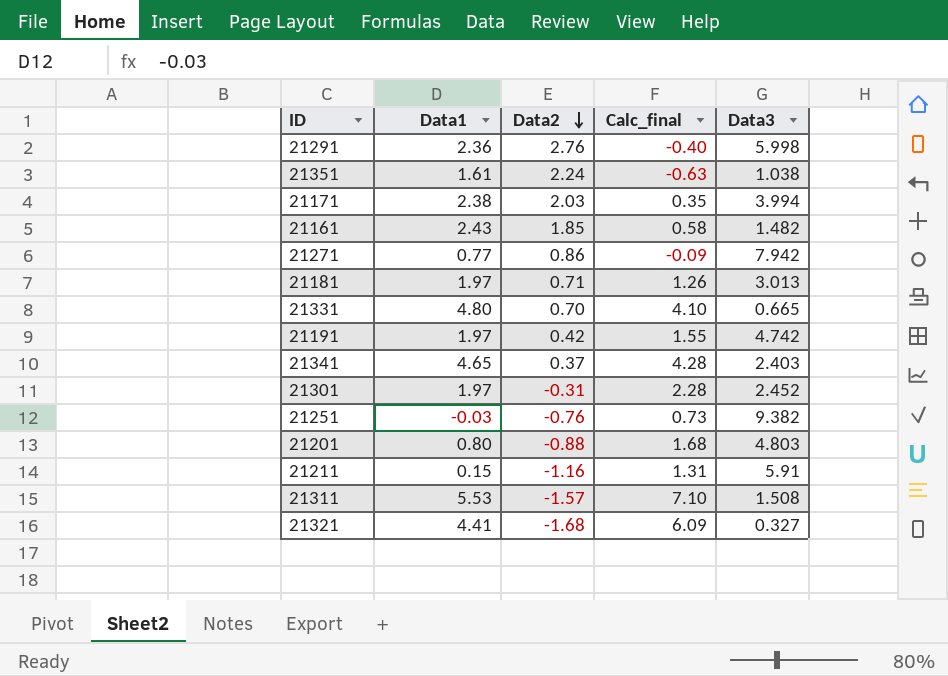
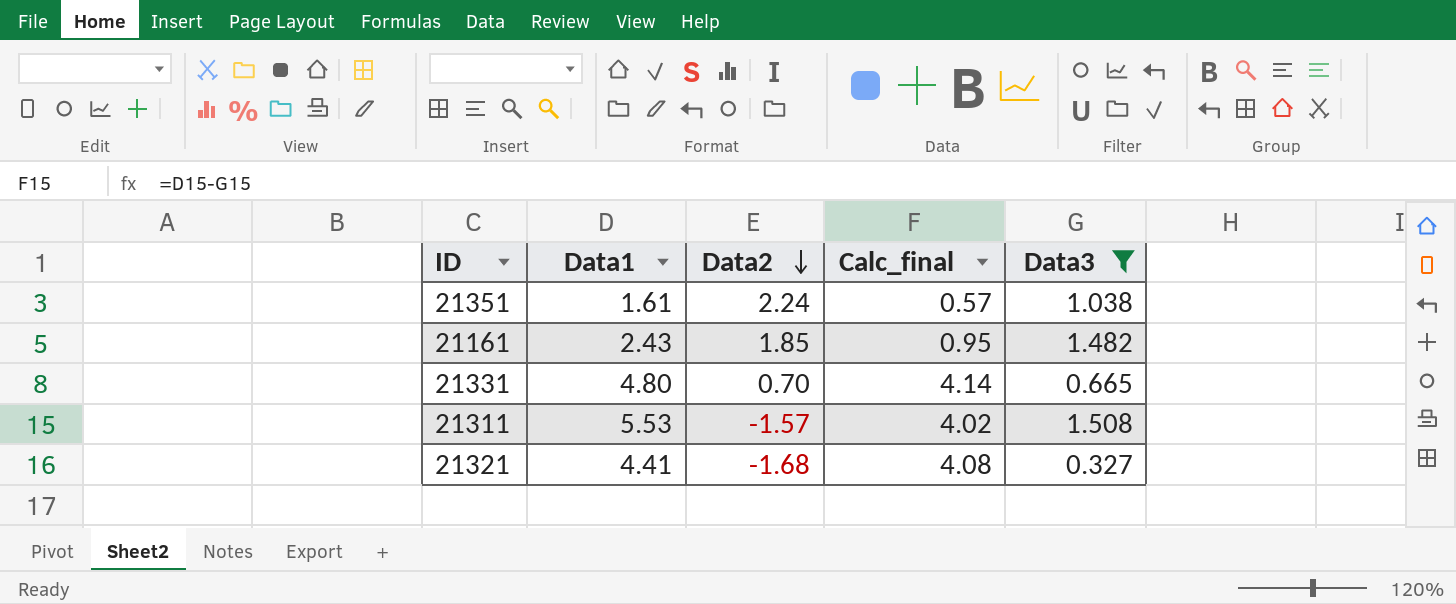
filter: none -> Data3 <= 1.508
column Calc_final | formula: [Data1] - [Data2] -> [Data1] - [Data3]

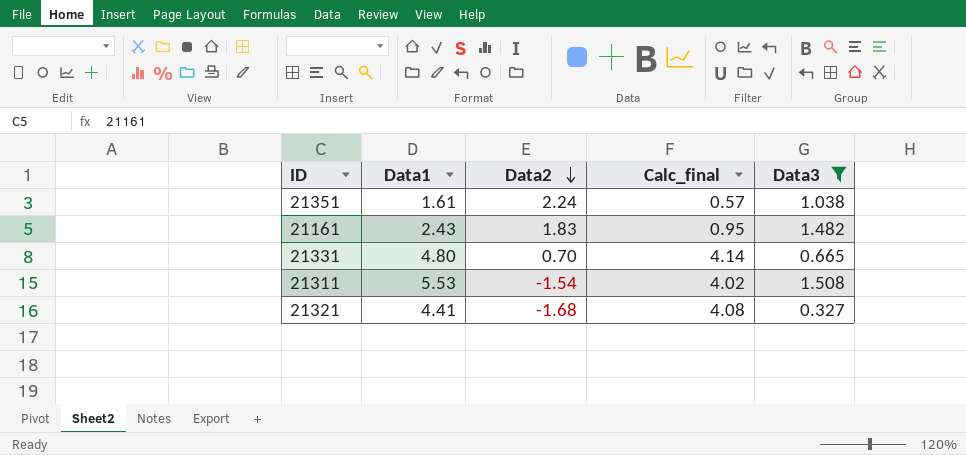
21161 | Data2: 1.85 -> 1.83
21311 | Data2: -1.57 -> -1.54

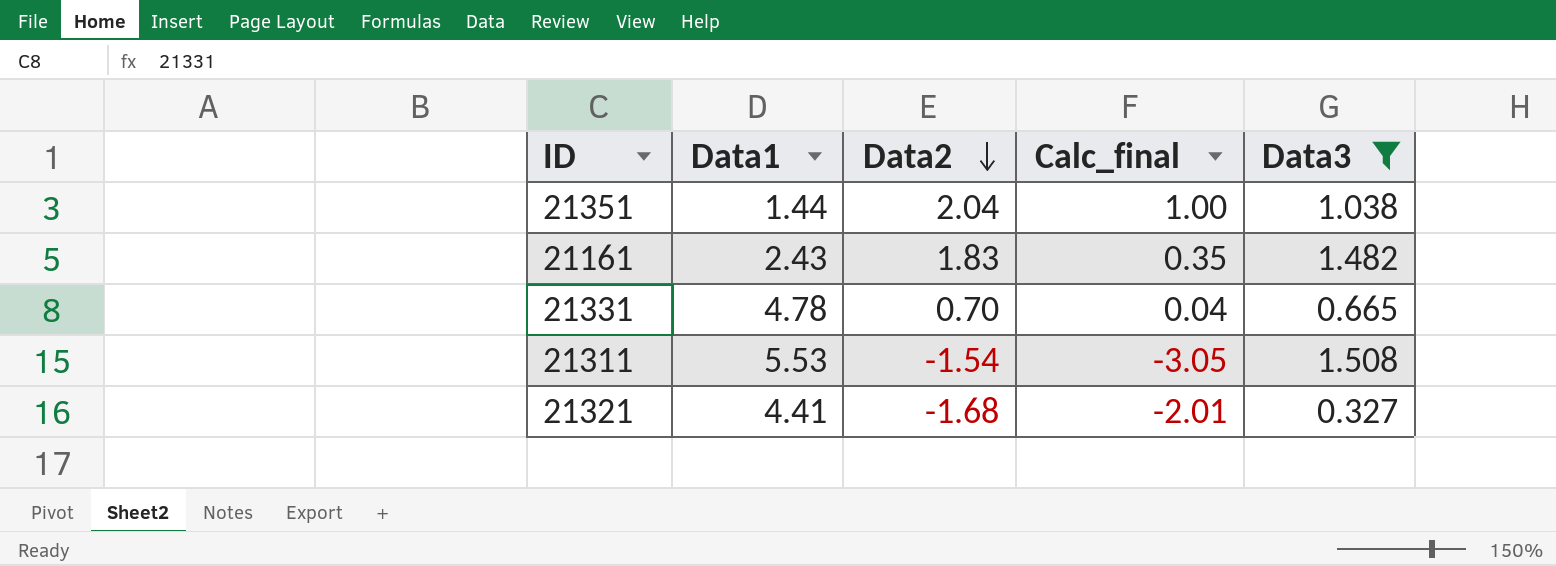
column Calc_final | formula: [Data1] - [Data3] -> [Data2] - [Data3]
21351 | Data1: 1.61 -> 1.44
21351 | Data2: 2.24 -> 2.04
21331 | Data1: 4.80 -> 4.78

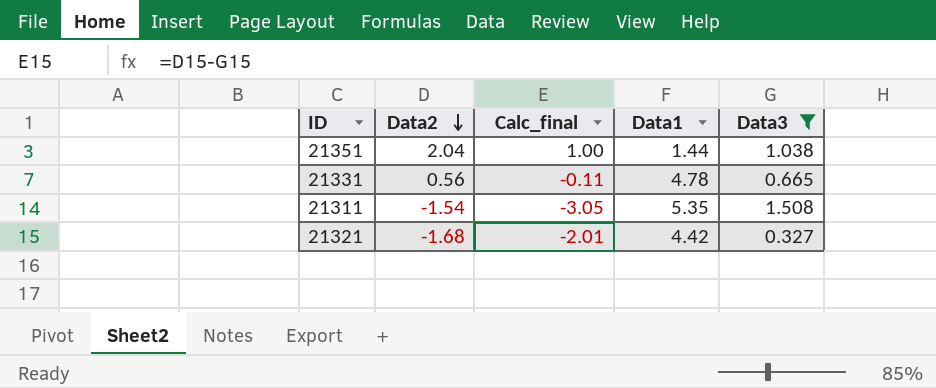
column Data1 | position: 2 -> 4
row 21161: 2.43 | 1.83 | 0.35 | 1.482 -> none
21331 | Data2: 0.70 -> 0.56
21331 | Calc_final: 0.04 -> -0.11
21311 | Data1: 5.53 -> 5.35
21321 | Data1: 4.41 -> 4.42

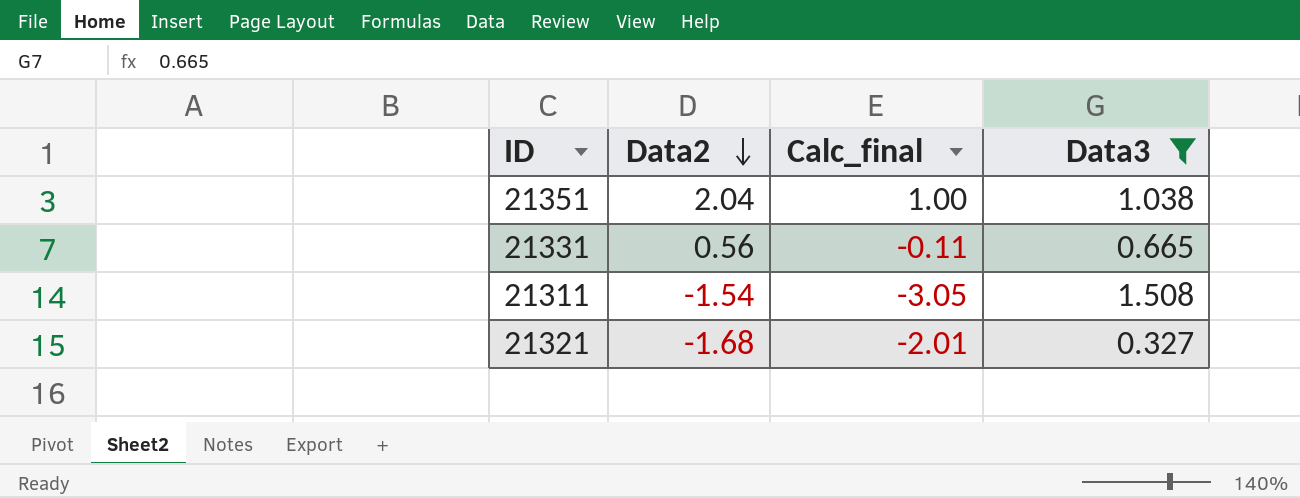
column Data1 | position: 4 -> none

